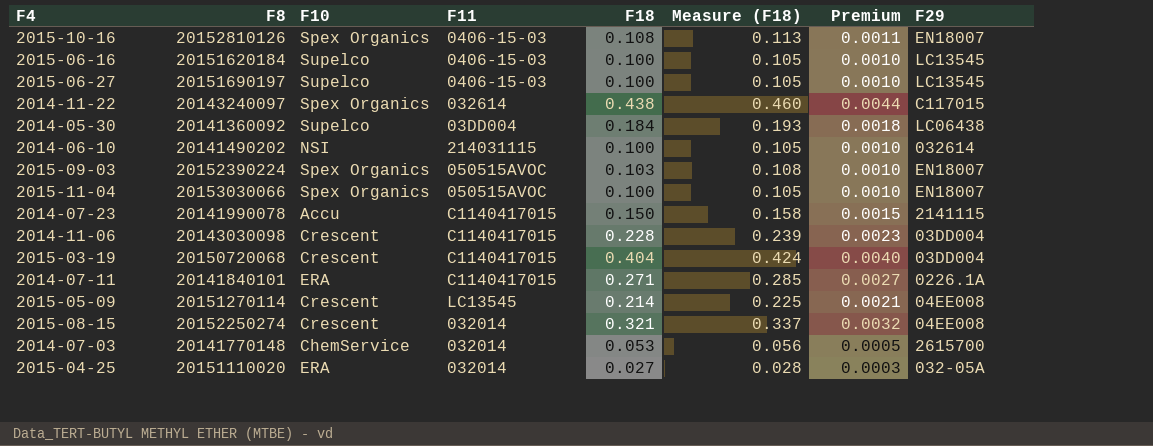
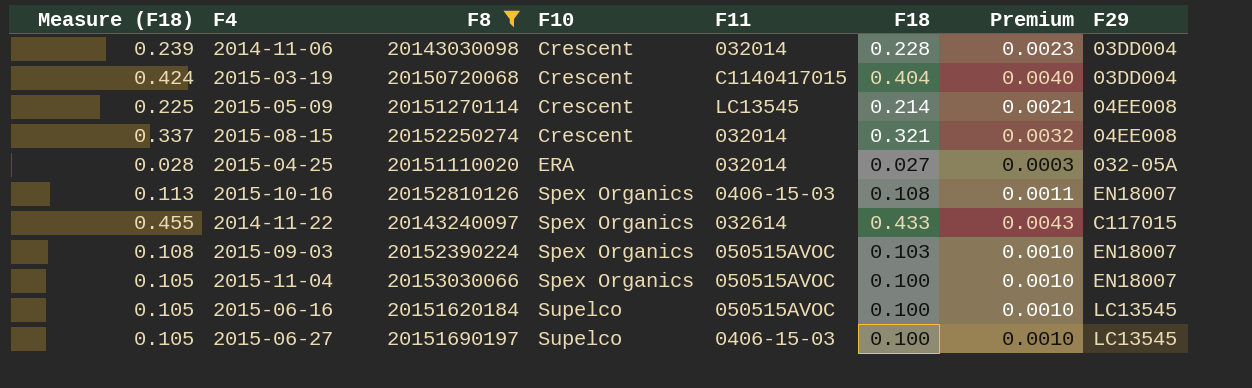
filter: none -> F8 >= 20143030098
row order: none -> F10 ascending
column Measure (F18) | position: 6 -> 1
2014-11-06 | F11: C1140417015 -> 032014
2014-11-22 | Measure (F18): 0.460 -> 0.455
2014-11-22 | F18: 0.438 -> 0.433
2014-11-22 | Premium: 0.0044 -> 0.0043
2015-06-16 | F11: 0406-15-03 -> 050515AVOC

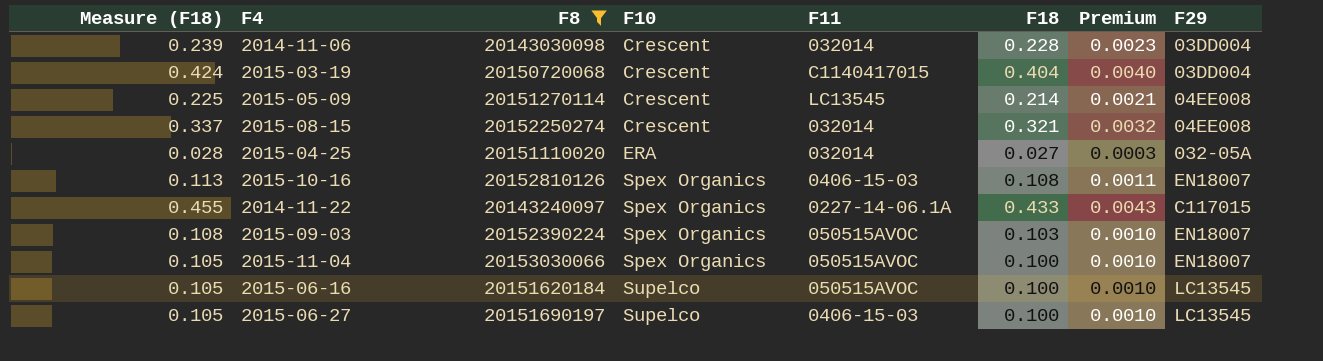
2014-11-22 | F11: 032614 -> 0227-14-06.1A

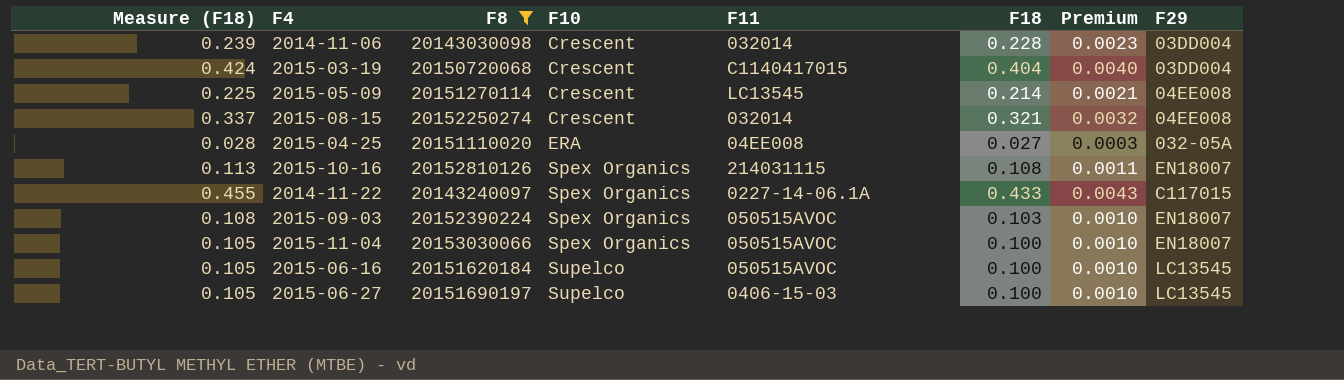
2015-04-25 | F11: 032014 -> 04EE008
2015-10-16 | F11: 0406-15-03 -> 214031115

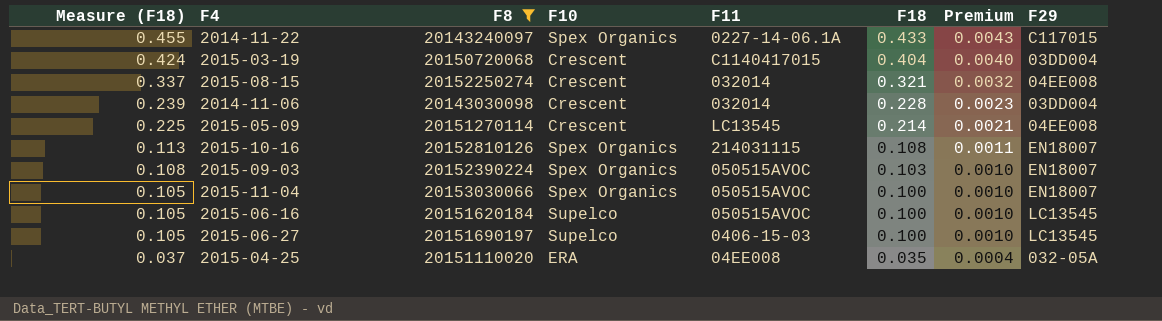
row order: F10 ascending -> Measure (F18) descending
2015-04-25 | Measure (F18): 0.028 -> 0.037
2015-04-25 | F18: 0.027 -> 0.035
2015-04-25 | Premium: 0.0003 -> 0.0004

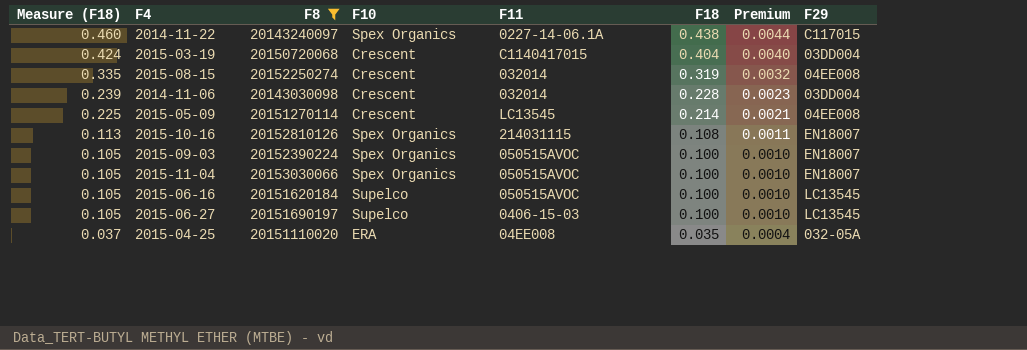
2014-11-22 | Measure (F18): 0.455 -> 0.460
2014-11-22 | F18: 0.433 -> 0.438
2014-11-22 | Premium: 0.0043 -> 0.0044
2015-08-15 | Measure (F18): 0.337 -> 0.335
2015-08-15 | F18: 0.321 -> 0.319
2015-09-03 | Measure (F18): 0.108 -> 0.105
2015-09-03 | F18: 0.103 -> 0.100

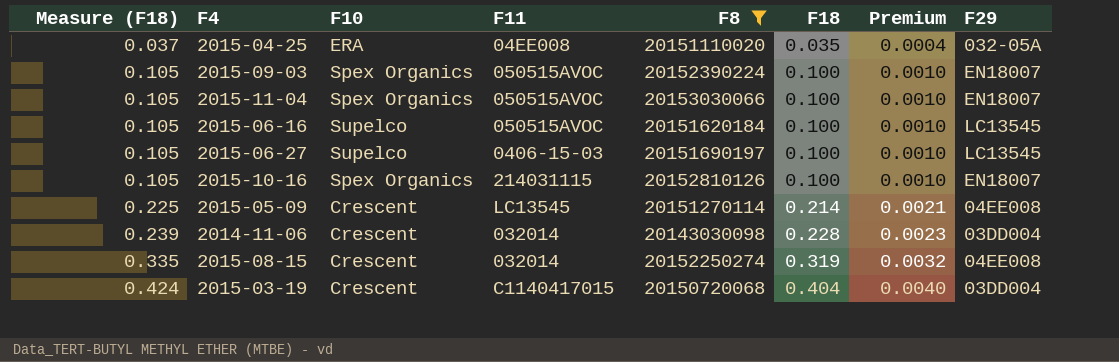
row order: Measure (F18) descending -> Measure (F18) ascending
column F8 | position: 3 -> 5
row 2014-11-22: 0.460 | 20143240097 | Spex Organics | 0227-14-06.1A | 0.438 | 0.0044 | C117015 -> none
2015-10-16 | Measure (F18): 0.113 -> 0.105
2015-10-16 | F18: 0.108 -> 0.100
2015-10-16 | Premium: 0.0011 -> 0.0010

